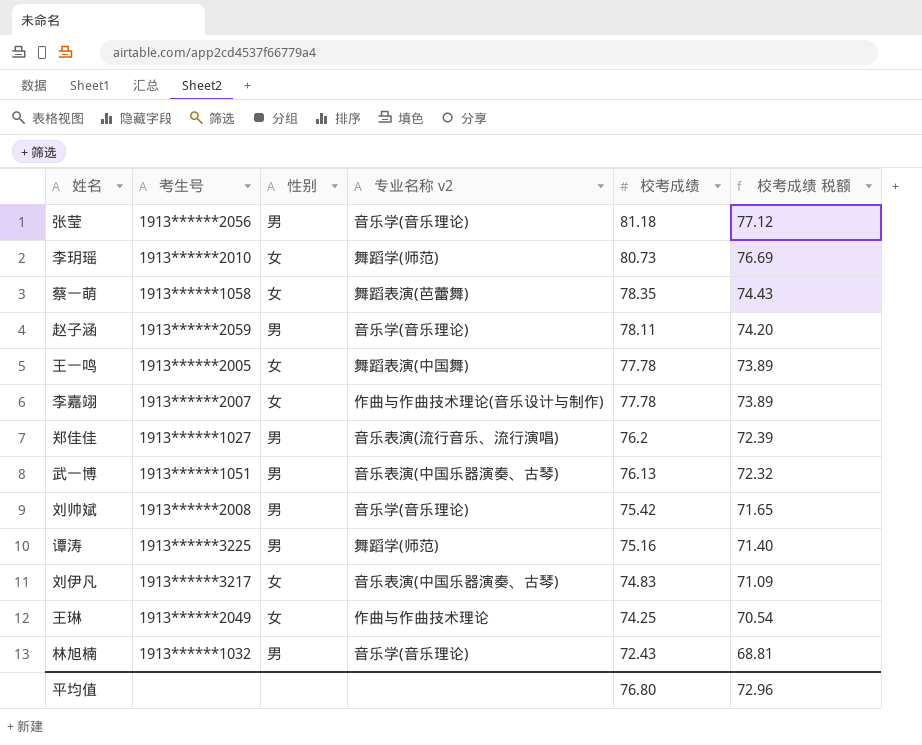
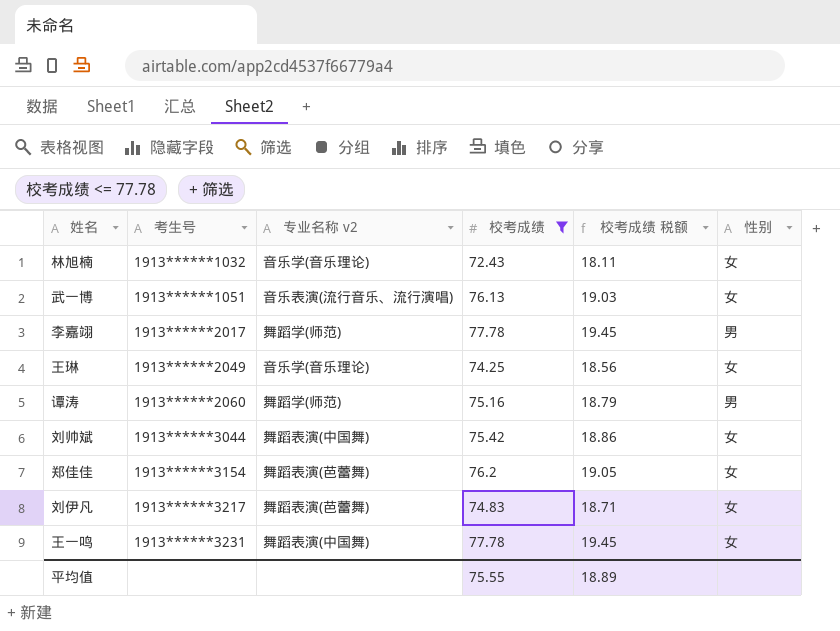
filter: none -> 校考成绩 <= 77.78
row order: 校考成绩 descending -> 考生号 ascending
column 校考成绩 税额 | formula: [校考成绩] * 0.95 -> [校考成绩] * 0.25
column 性别 | position: 3 -> 6
林旭楠 | 性别: 男 -> 女
武一博 | 专业名称 v2: 音乐表演(中国乐器演奏、古琴) -> 音乐表演(流行音乐、流行演唱)
武一博 | 性别: 男 -> 女
李嘉翊 | 考生号: 1913******2007 -> 1913******2017
李嘉翊 | 专业名称 v2: 作曲与作曲技术理论(音乐设计与制作) -> 舞蹈学(师范)
李嘉翊 | 性别: 女 -> 男
王琳 | 专业名称 v2: 作曲与作曲技术理论 -> 音乐学(音乐理论)
谭涛 | 考生号: 1913******3225 -> 1913******2060
刘帅斌 | 考生号: 1913******2008 -> 1913******3044
刘帅斌 | 专业名称 v2: 音乐学(音乐理论) -> 舞蹈表演(中国舞)
刘帅斌 | 性别: 男 -> 女
郑佳佳 | 考生号: 1913******1027 -> 1913******3154
郑佳佳 | 专业名称 v2: 音乐表演(流行音乐、流行演唱) -> 舞蹈表演(芭蕾舞)
郑佳佳 | 性别: 男 -> 女
刘伊凡 | 专业名称 v2: 音乐表演(中国乐器演奏、古琴) -> 舞蹈表演(芭蕾舞)
王一鸣 | 考生号: 1913******2005 -> 1913******3231
平均值 | 校考成绩: 76.80 -> 75.55
平均值 | 校考成绩 税额: 72.96 -> 18.89

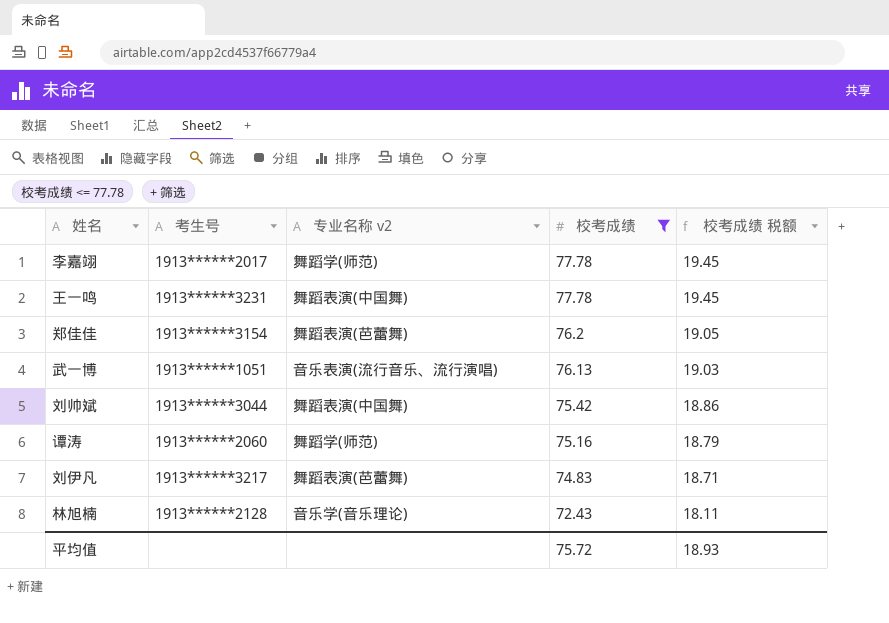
row order: 考生号 ascending -> 校考成绩 descending
column 性别 | position: 6 -> none
row 王琳: 1913******2049 | 音乐学(音乐理论) | 74.25 | 18.56 | 女 -> none
林旭楠 | 考生号: 1913******1032 -> 1913******2128
平均值 | 校考成绩: 75.55 -> 75.72
平均值 | 校考成绩 税额: 18.89 -> 18.93

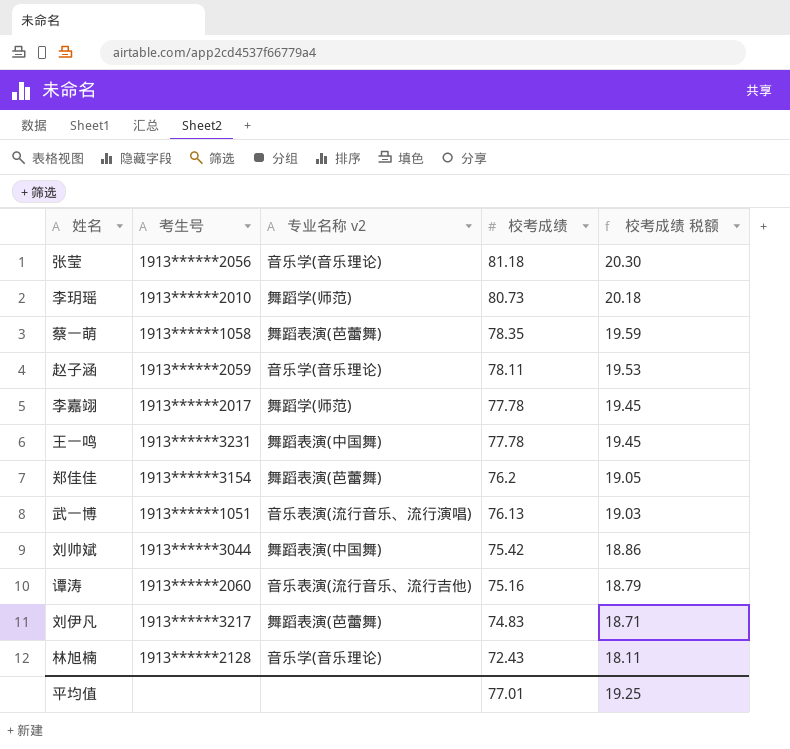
filter: 校考成绩 <= 77.78 -> none
谭涛 | 专业名称 v2: 舞蹈学(师范) -> 音乐表演(流行音乐、流行吉他)
平均值 | 校考成绩: 75.72 -> 77.01
平均值 | 校考成绩 税额: 18.93 -> 19.25

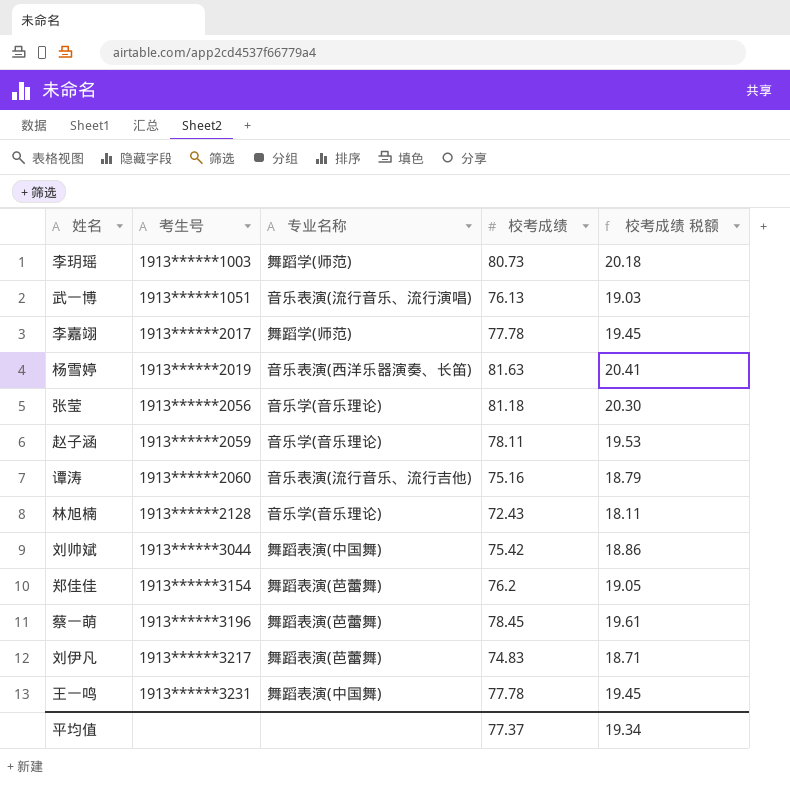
row order: 校考成绩 descending -> 考生号 ascending
column name: 专业名称 v2 -> 专业名称
李玥瑶 | 考生号: 1913******2010 -> 1913******1003
row 杨雪婷: none -> 1913******2019 | 音乐表演(西洋乐器演奏、长笛) | 81.63 | 20.41
蔡一萌 | 考生号: 1913******1058 -> 1913******3196
蔡一萌 | 校考成绩: 78.35 -> 78.45
蔡一萌 | 校考成绩 税额: 19.59 -> 19.61
平均值 | 校考成绩: 77.01 -> 77.37
平均值 | 校考成绩 税额: 19.25 -> 19.34

